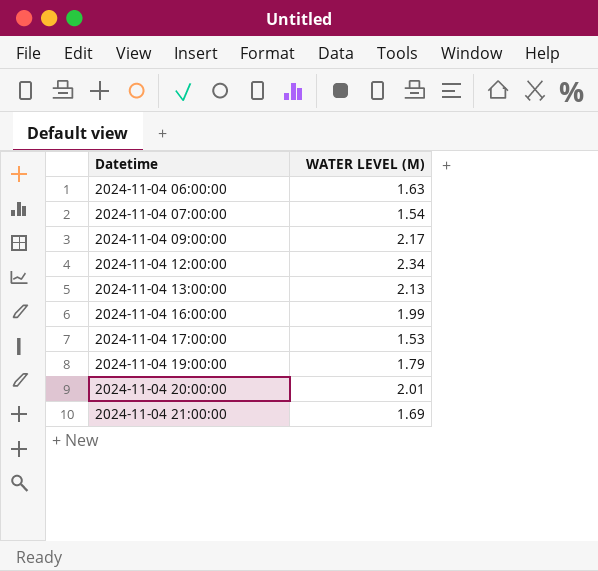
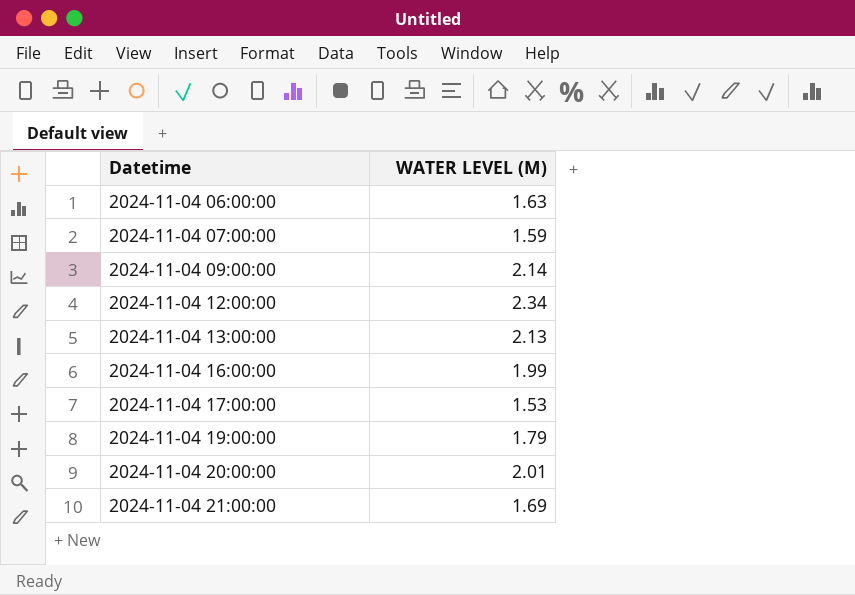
2024-11-04 07:00:00 | WATER LEVEL (M): 1.54 -> 1.59
2024-11-04 09:00:00 | WATER LEVEL (M): 2.17 -> 2.14

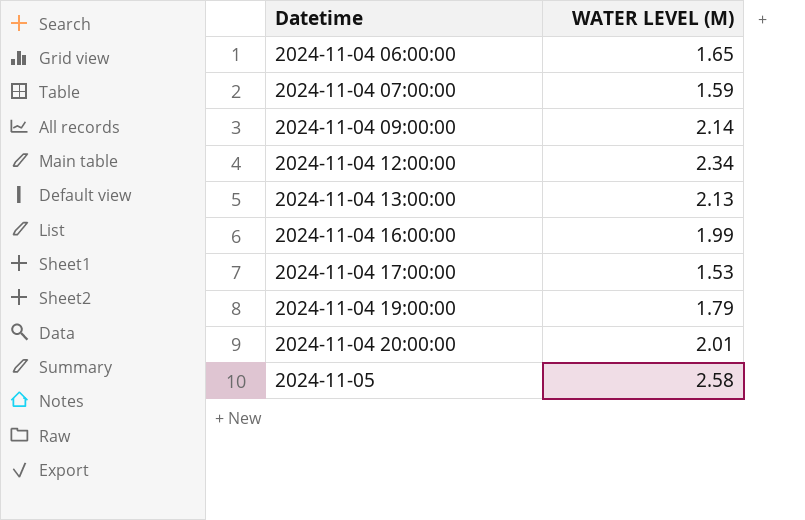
row 2024-11-04 21:00:00: 1.69 -> none
2024-11-04 06:00:00 | WATER LEVEL (M): 1.63 -> 1.65
row 2024-11-05: none -> 2.58

